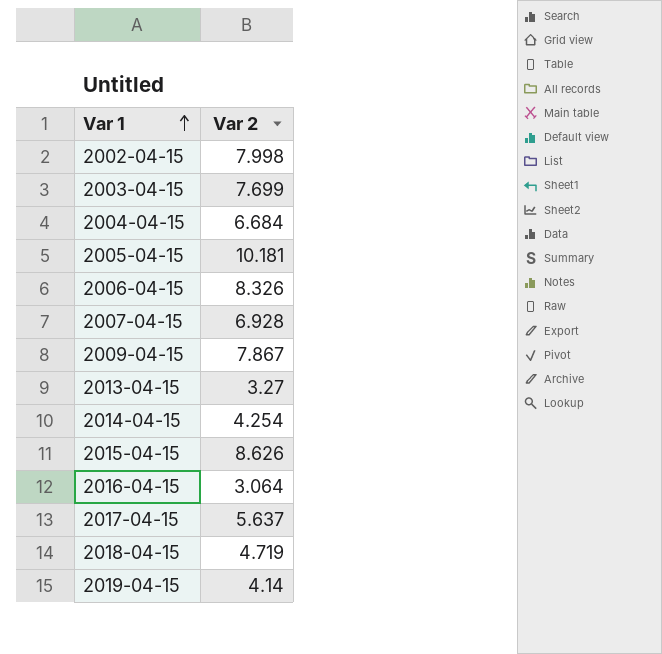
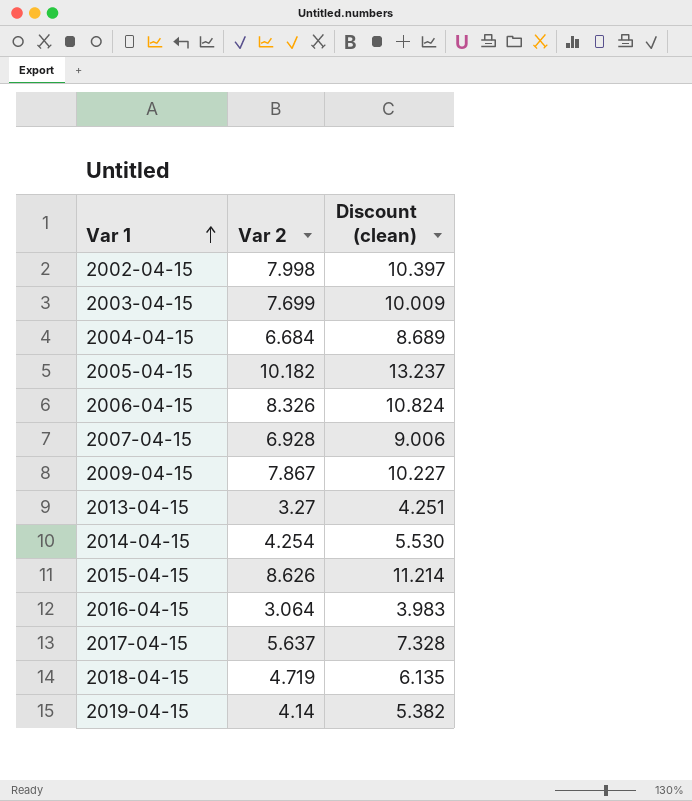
column Discount (clean) | formula: none -> [Var 2] * 1.3
2005-04-15 | Var 2: 10.181 -> 10.182

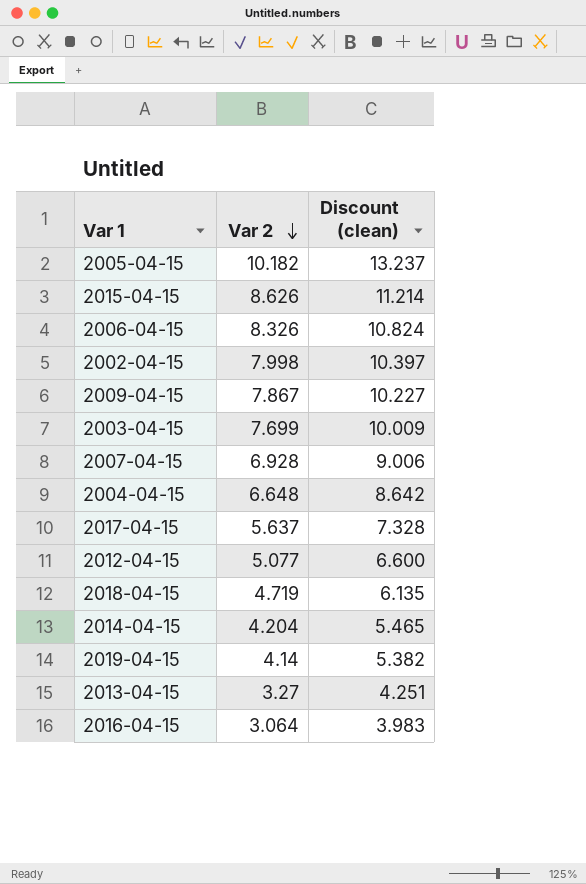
row order: Var 1 ascending -> Var 2 descending
2004-04-15 | Var 2: 6.684 -> 6.648
2004-04-15 | Discount (clean): 8.689 -> 8.642
row 2012-04-15: none -> 5.077 | 6.600
2014-04-15 | Var 2: 4.254 -> 4.204
2014-04-15 | Discount (clean): 5.530 -> 5.465

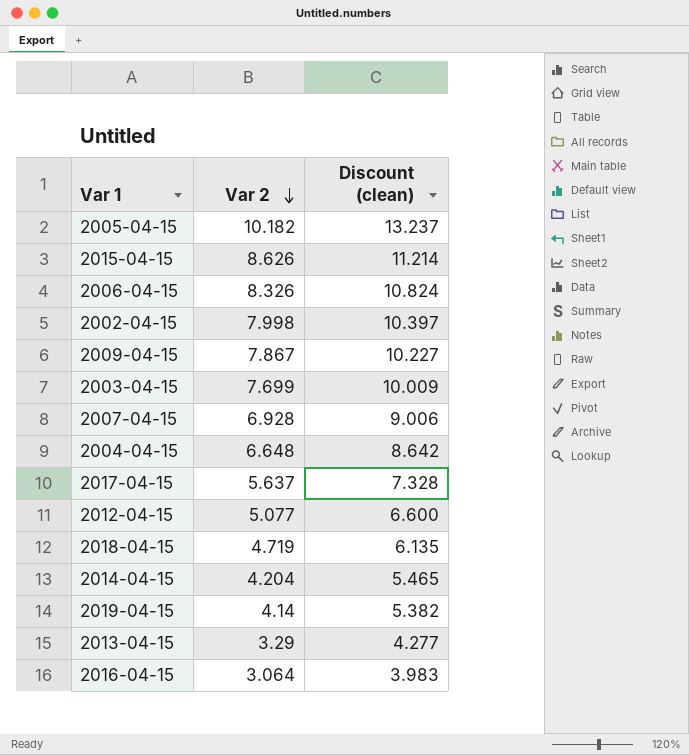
2013-04-15 | Var 2: 3.27 -> 3.29
2013-04-15 | Discount (clean): 4.251 -> 4.277

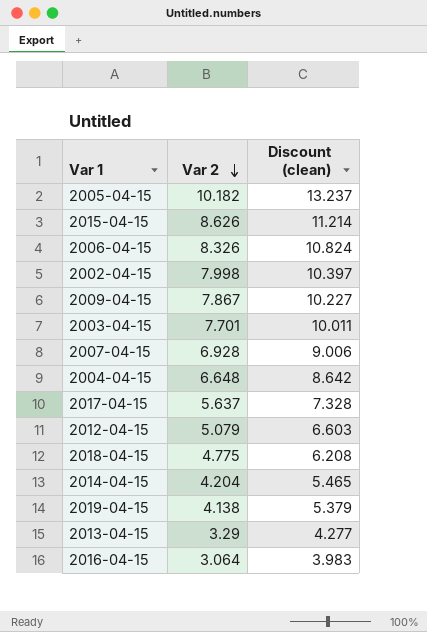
2003-04-15 | Var 2: 7.699 -> 7.701
2003-04-15 | Discount (clean): 10.009 -> 10.011
2012-04-15 | Var 2: 5.077 -> 5.079
2012-04-15 | Discount (clean): 6.600 -> 6.603
2018-04-15 | Var 2: 4.719 -> 4.775
2018-04-15 | Discount (clean): 6.135 -> 6.208
2019-04-15 | Var 2: 4.14 -> 4.138
2019-04-15 | Discount (clean): 5.382 -> 5.379

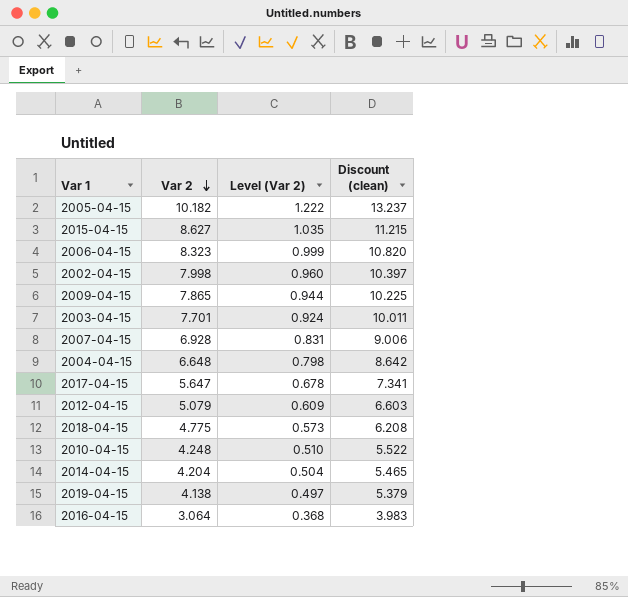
column Level (Var 2) | formula: none -> [Var 2] * 0.12
row 2013-04-15: 3.29 | 4.277 -> none
2015-04-15 | Var 2: 8.626 -> 8.627
2015-04-15 | Discount (clean): 11.214 -> 11.215
2006-04-15 | Var 2: 8.326 -> 8.323
2006-04-15 | Discount (clean): 10.824 -> 10.820
2009-04-15 | Var 2: 7.867 -> 7.865
2009-04-15 | Discount (clean): 10.227 -> 10.225
2017-04-15 | Var 2: 5.637 -> 5.647
2017-04-15 | Discount (clean): 7.328 -> 7.341
row 2010-04-15: none -> 4.248 | 0.510 | 5.522

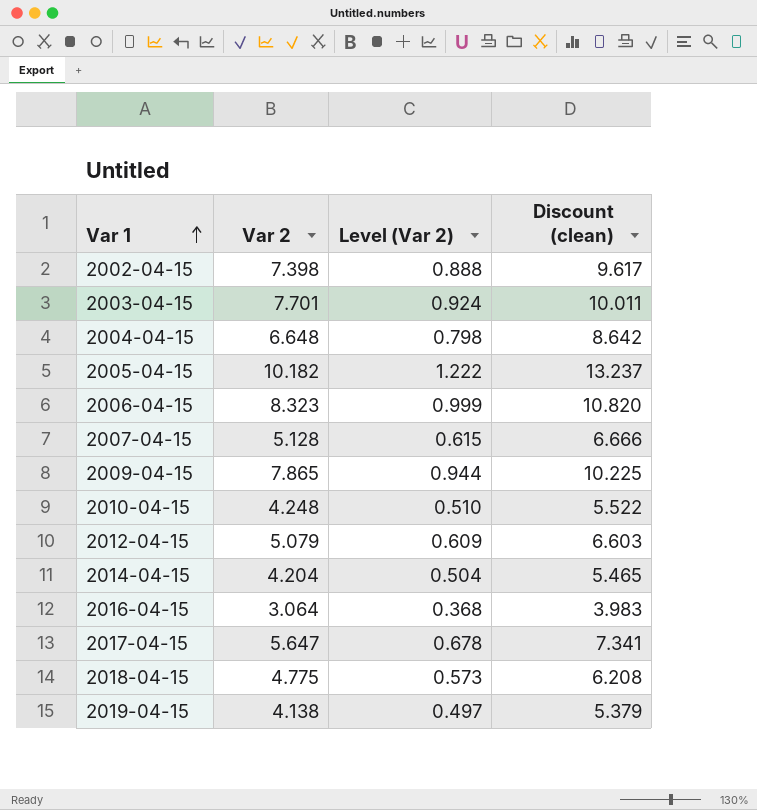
row order: Var 2 descending -> Var 1 ascending
row 2015-04-15: 8.627 | 1.035 | 11.215 -> none
2002-04-15 | Var 2: 7.998 -> 7.398
2002-04-15 | Level (Var 2): 0.960 -> 0.888
2002-04-15 | Discount (clean): 10.397 -> 9.617
2007-04-15 | Var 2: 6.928 -> 5.128
2007-04-15 | Level (Var 2): 0.831 -> 0.615
2007-04-15 | Discount (clean): 9.006 -> 6.666

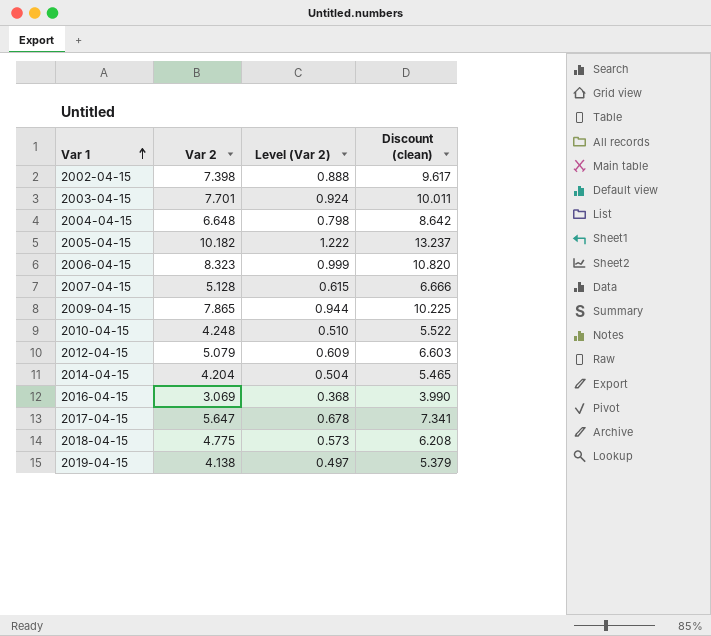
2016-04-15 | Var 2: 3.064 -> 3.069
2016-04-15 | Discount (clean): 3.983 -> 3.990

